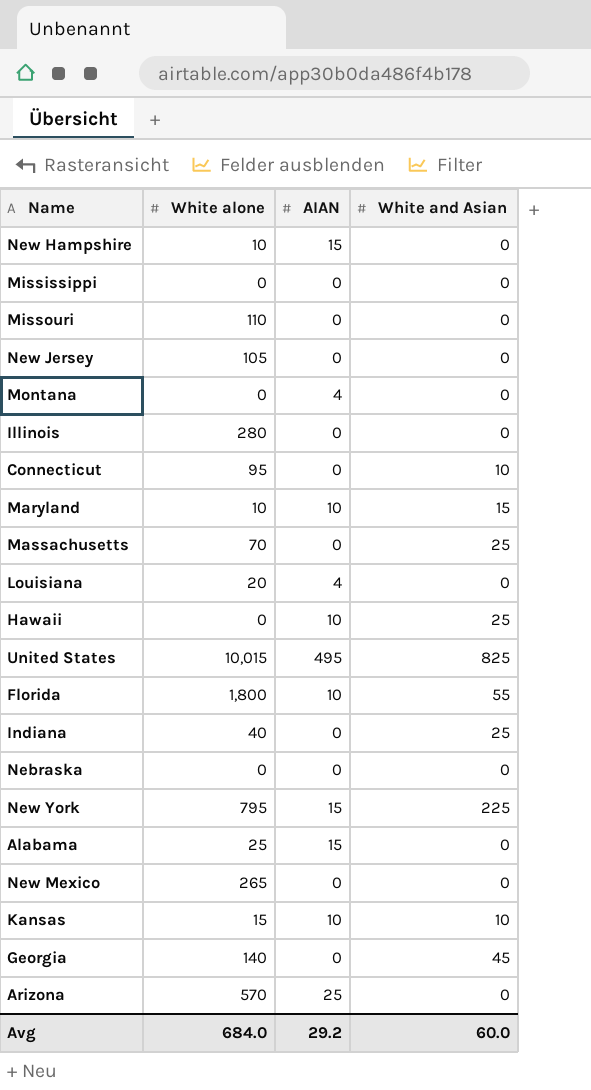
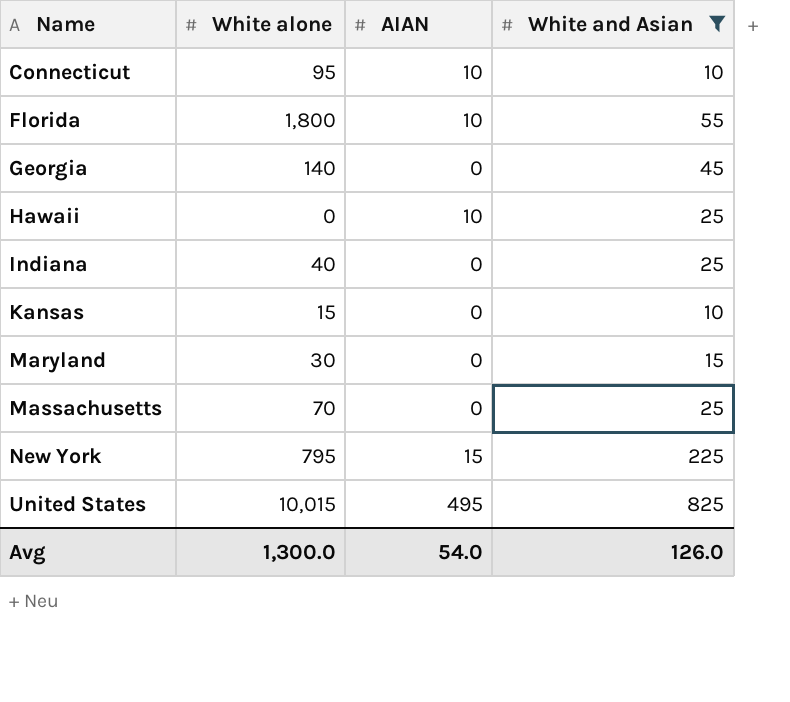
filter: none -> White and Asian != 0
row order: none -> Name ascending
Connecticut | AIAN: 0 -> 10
Kansas | AIAN: 10 -> 0
Maryland | White alone: 10 -> 30
Maryland | AIAN: 10 -> 0
Avg | White alone: 684.0 -> 1,300.0
Avg | AIAN: 29.2 -> 54.0
Avg | White and Asian: 60.0 -> 126.0

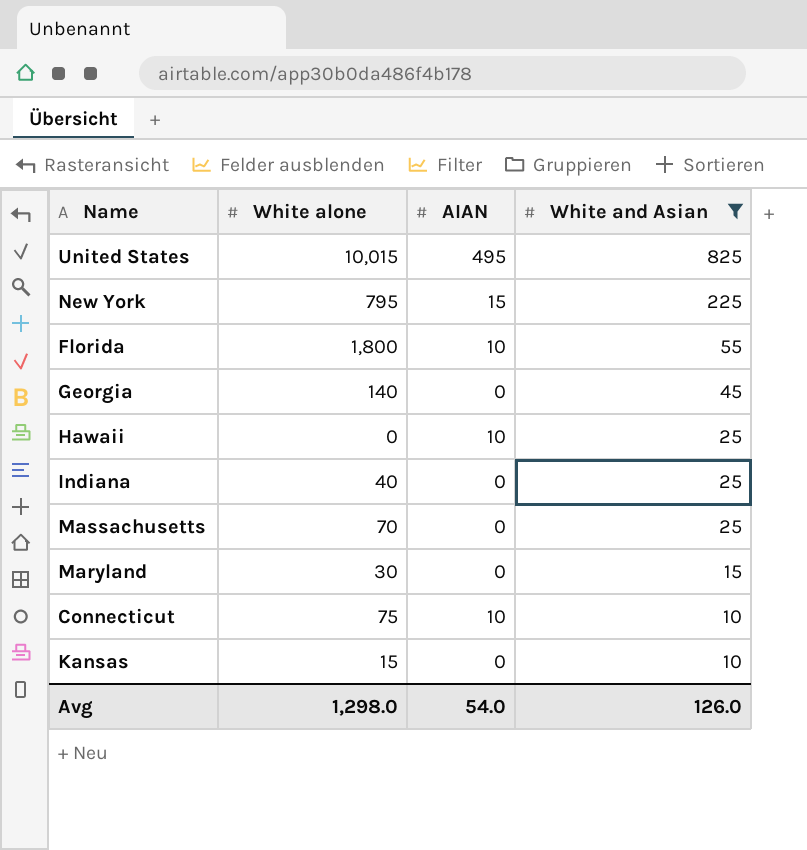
row order: Name ascending -> White and Asian descending
Connecticut | White alone: 95 -> 75
Avg | White alone: 1,300.0 -> 1,298.0

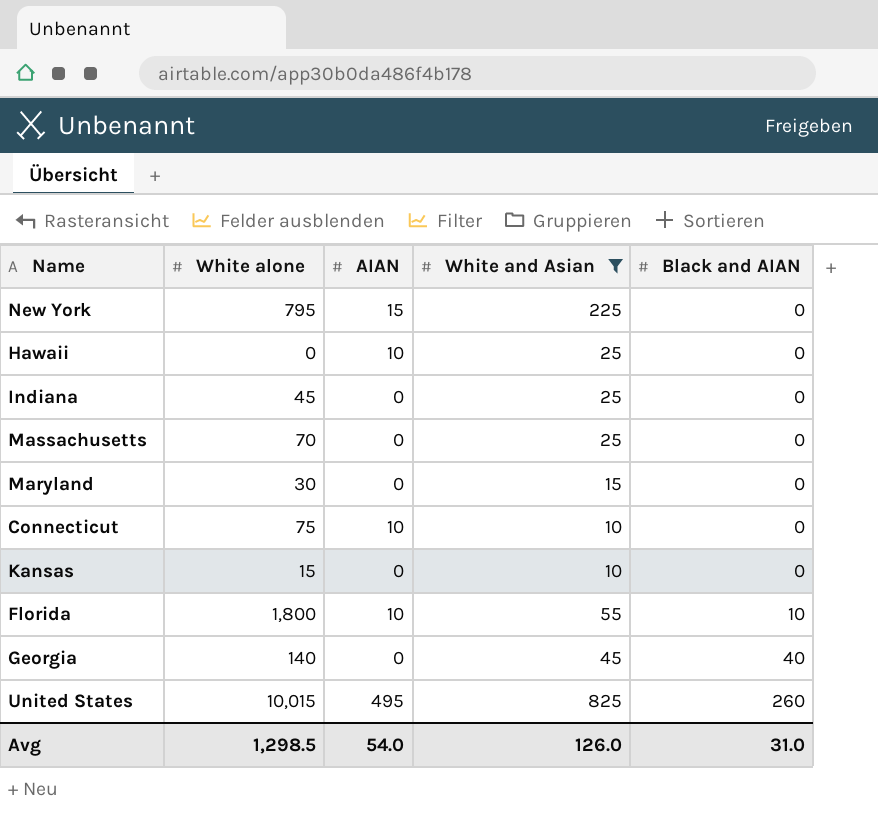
row order: White and Asian descending -> Black and AIAN ascending
column Black and AIAN | position: none -> 5
Indiana | White alone: 40 -> 45
Avg | White alone: 1,298.0 -> 1,298.5

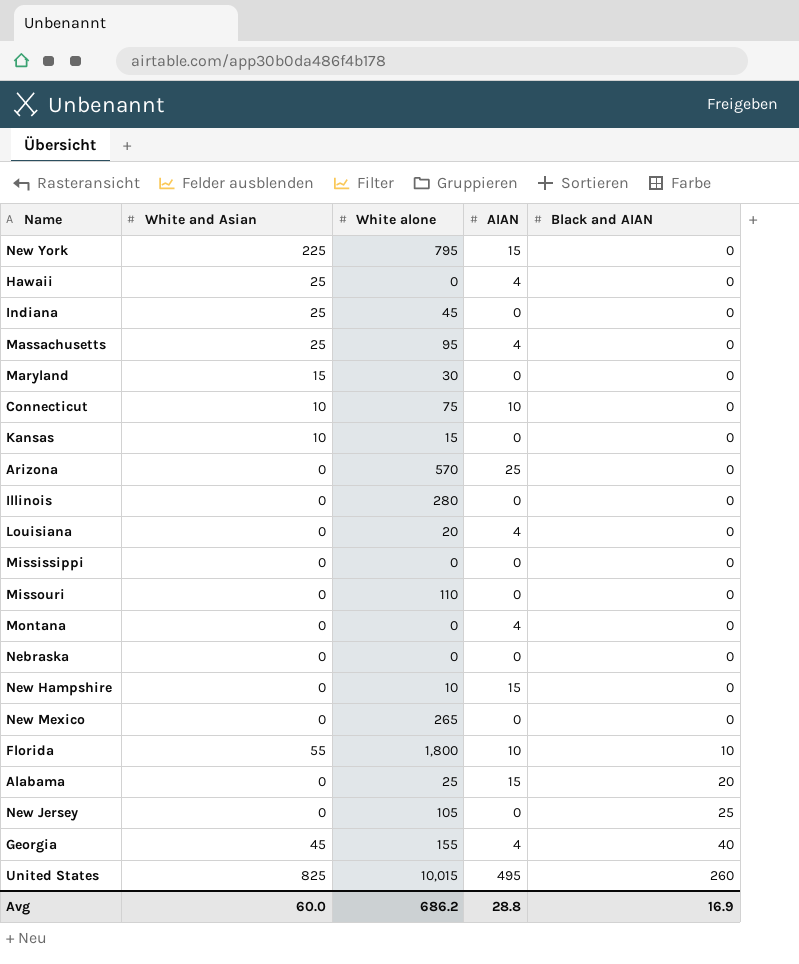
filter: White and Asian != 0 -> none
column White and Asian | position: 4 -> 2
Hawaii | AIAN: 10 -> 4
Massachusetts | White alone: 70 -> 95
Massachusetts | AIAN: 0 -> 4
Georgia | White alone: 140 -> 155
Georgia | AIAN: 0 -> 4
Avg | White and Asian: 126.0 -> 60.0
Avg | White alone: 1,298.5 -> 686.2
Avg | AIAN: 54.0 -> 28.8
Avg | Black and AIAN: 31.0 -> 16.9

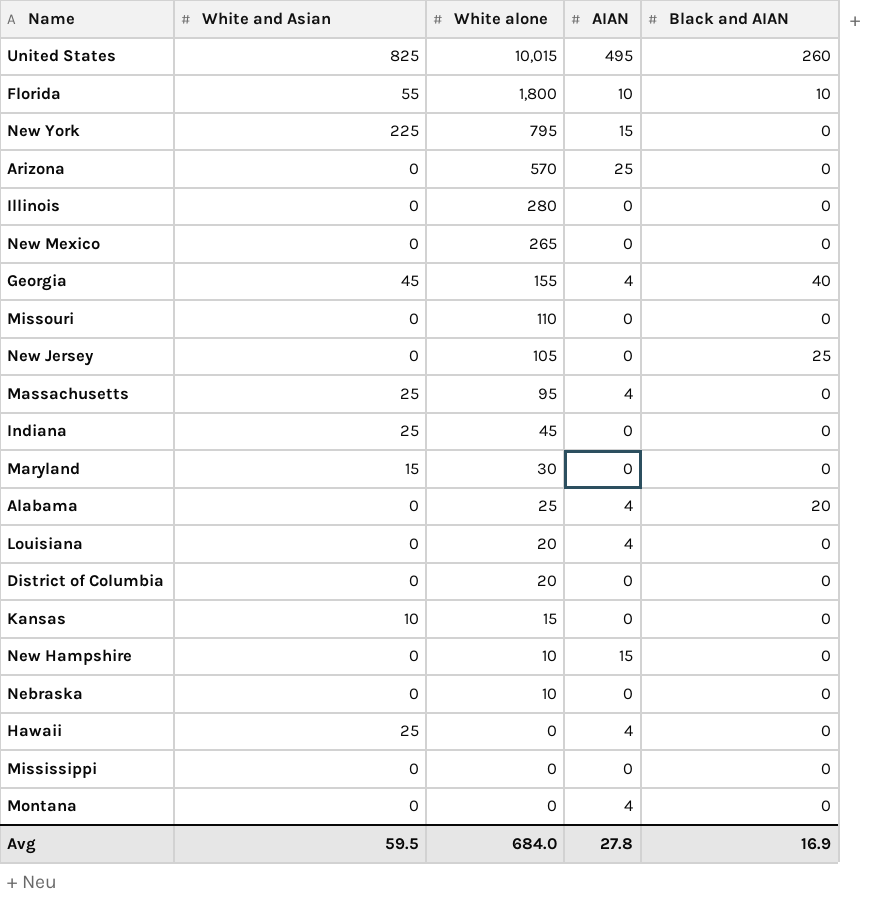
row order: Black and AIAN ascending -> White alone descending
row Connecticut: 10 | 75 | 10 | 0 -> none
Alabama | AIAN: 15 -> 4
row District of Columbia: none -> 0 | 20 | 0 | 0
Nebraska | White alone: 0 -> 10
Avg | White and Asian: 60.0 -> 59.5
Avg | White alone: 686.2 -> 684.0
Avg | AIAN: 28.8 -> 27.8

